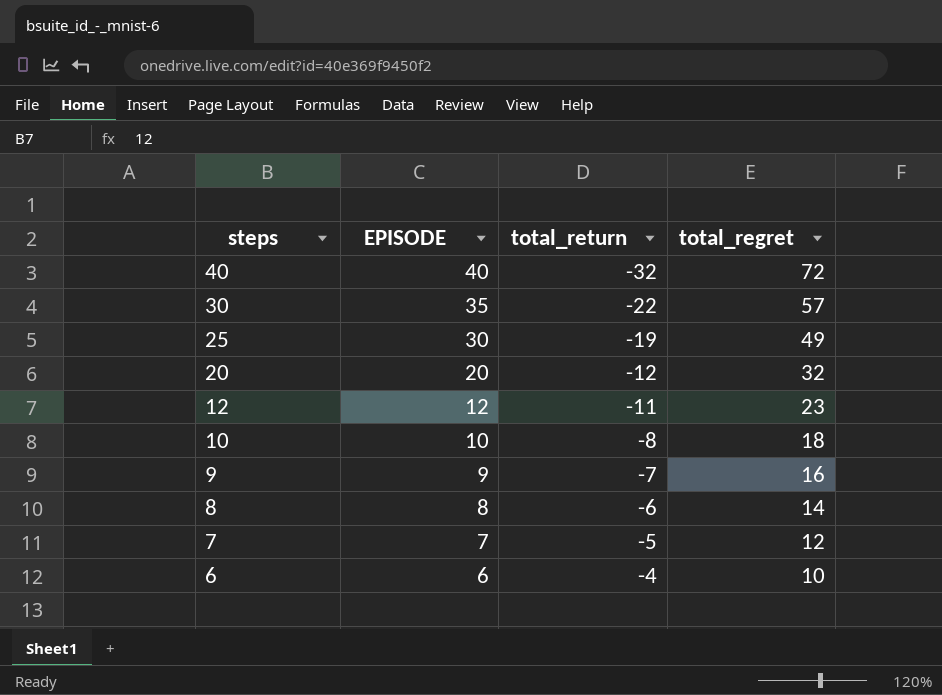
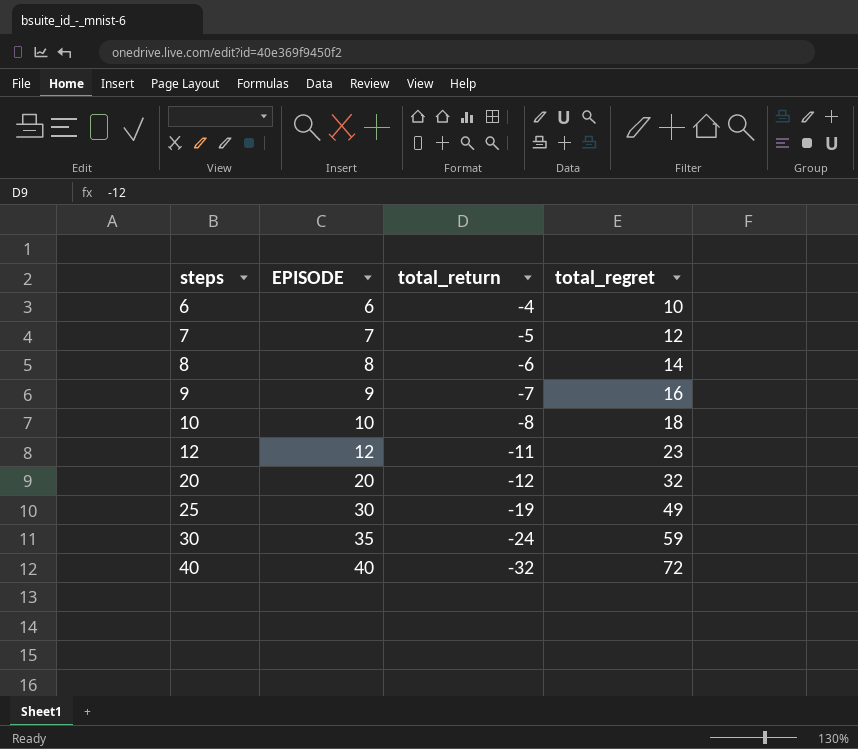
row order: steps descending -> steps ascending
30 | total_return: -22 -> -24
30 | total_regret: 57 -> 59

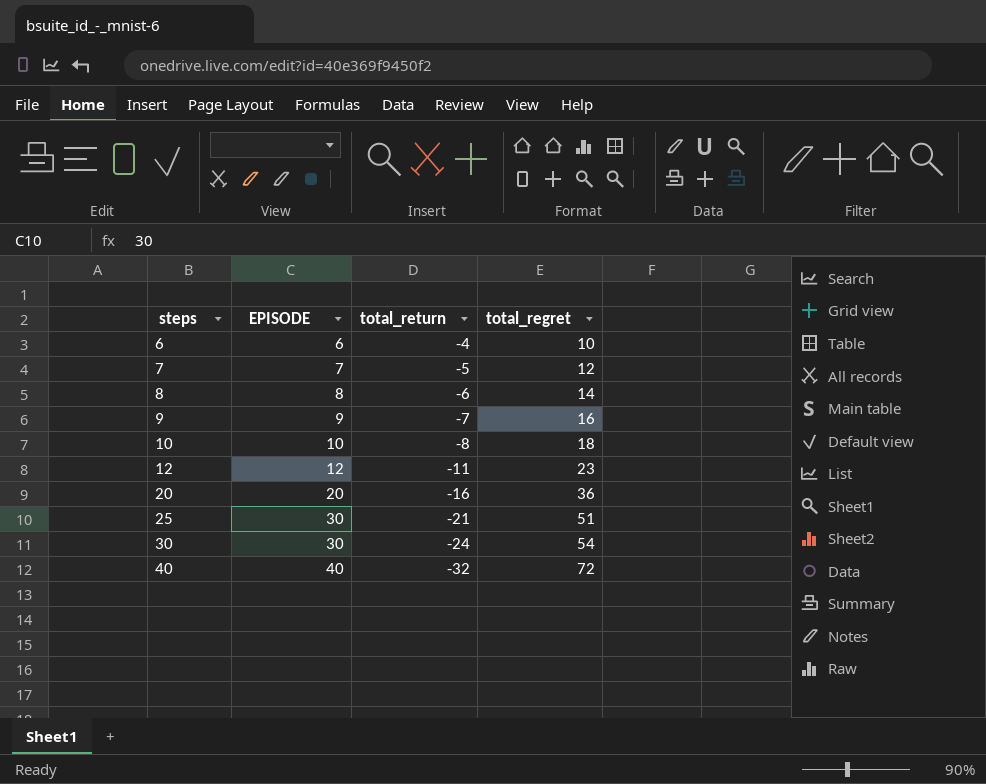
20 | total_return: -12 -> -16
20 | total_regret: 32 -> 36
25 | total_return: -19 -> -21
25 | total_regret: 49 -> 51
30 | EPISODE: 35 -> 30
30 | total_regret: 59 -> 54

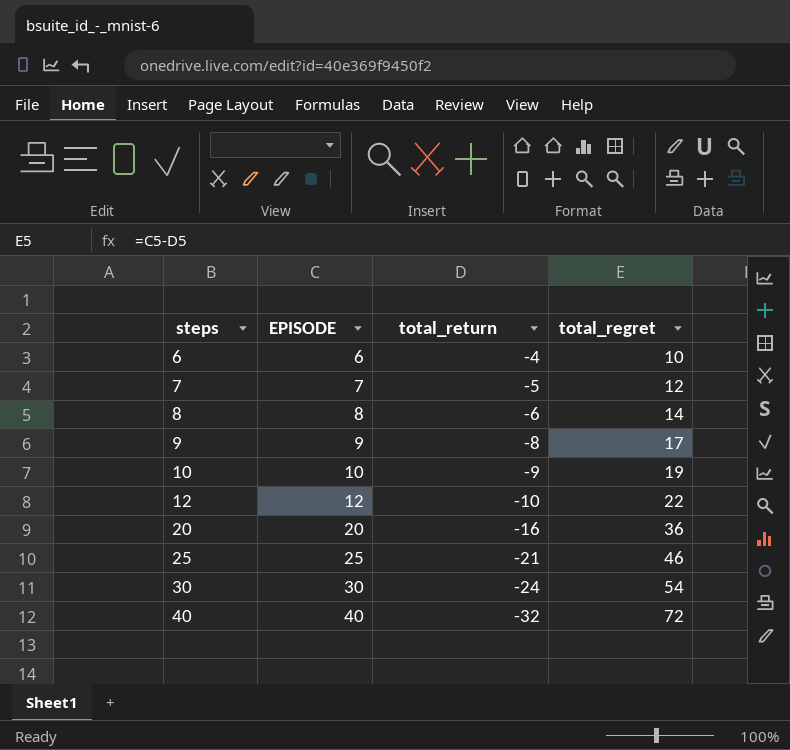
9 | total_return: -7 -> -8
9 | total_regret: 16 -> 17
10 | total_return: -8 -> -9
10 | total_regret: 18 -> 19
12 | total_return: -11 -> -10
12 | total_regret: 23 -> 22
25 | EPISODE: 30 -> 25
25 | total_regret: 51 -> 46

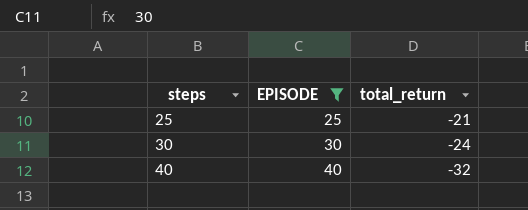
filter: none -> EPISODE >= 25
column total_regret | formula: [EPISODE] - [total_return] -> none

